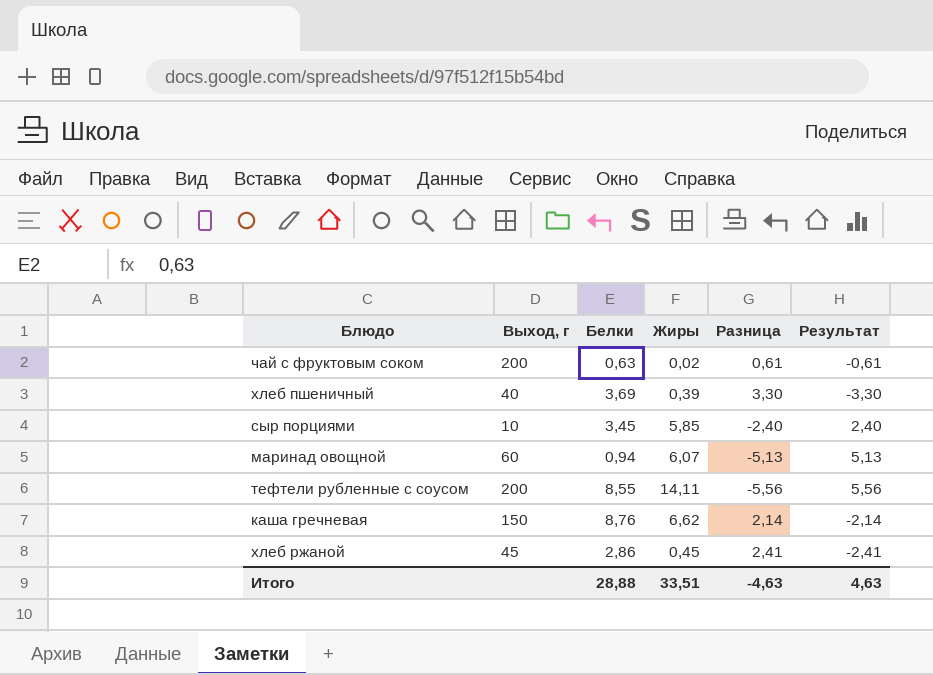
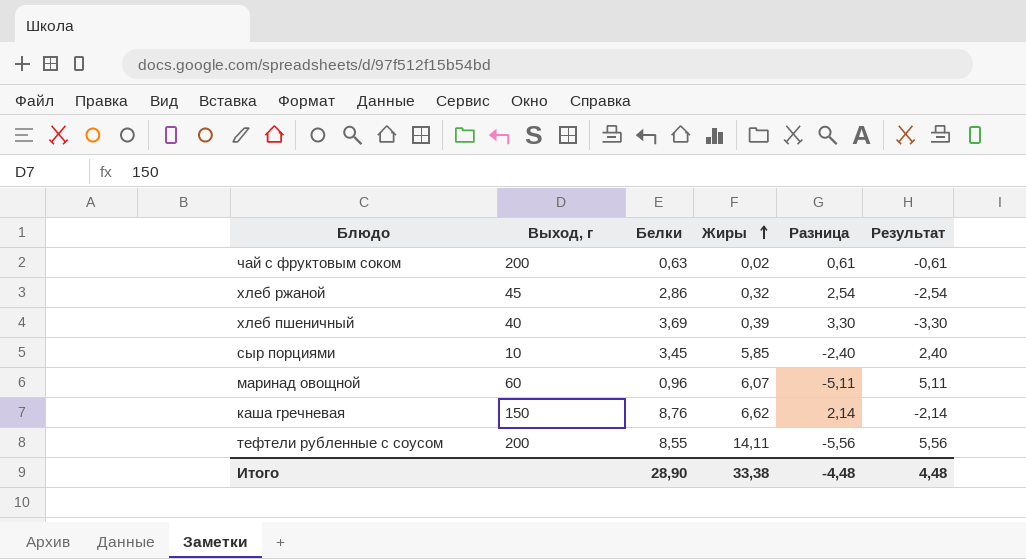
row order: none -> Жиры ascending
хлеб ржаной | Жиры: 0,45 -> 0,32
хлеб ржаной | Разница: 2,41 -> 2,54
хлеб ржаной | Результат: -2,41 -> -2,54
маринад овощной | Белки: 0,94 -> 0,96
маринад овощной | Разница: -5,13 -> -5,11
маринад овощной | Результат: 5,13 -> 5,11
Итого | Белки: 28,88 -> 28,90
Итого | Жиры: 33,51 -> 33,38
Итого | Разница: -4,63 -> -4,48
Итого | Результат: 4,63 -> 4,48

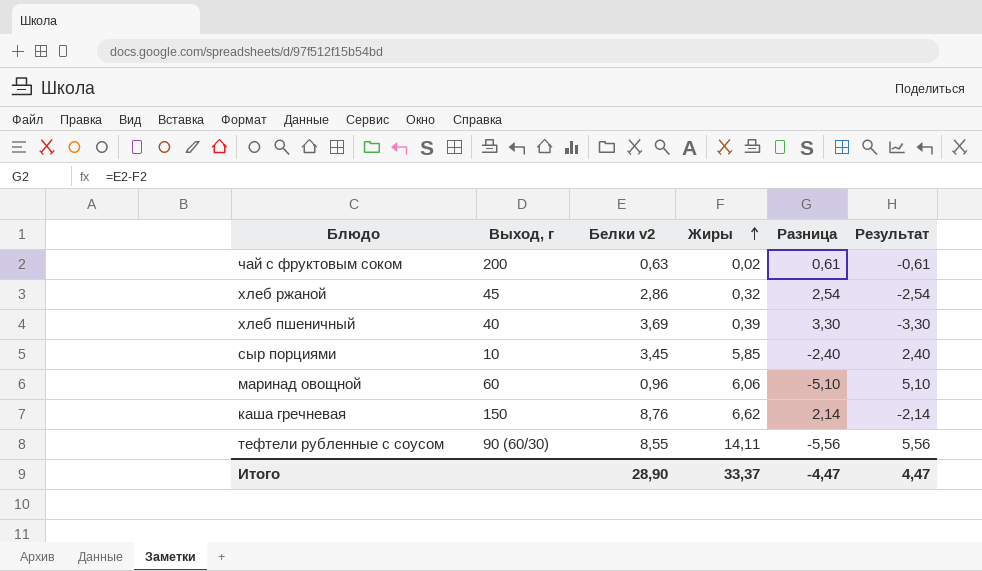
column name: Белки -> Белки v2
маринад овощной | Жиры: 6,07 -> 6,06
маринад овощной | Разница: -5,11 -> -5,10
маринад овощной | Результат: 5,11 -> 5,10
тефтели рубленные с соусом | Выход, г: 200 -> 90 (60/30)
Итого | Жиры: 33,38 -> 33,37
Итого | Разница: -4,48 -> -4,47
Итого | Результат: 4,48 -> 4,47

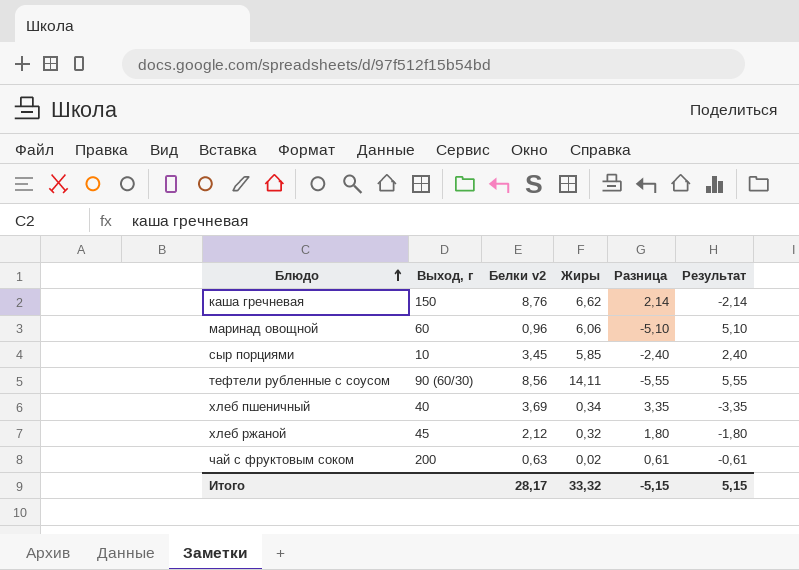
row order: Жиры ascending -> Блюдо ascending
тефтели рубленные с соусом | Белки v2: 8,55 -> 8,56
тефтели рубленные с соусом | Разница: -5,56 -> -5,55
тефтели рубленные с соусом | Результат: 5,56 -> 5,55
хлеб пшеничный | Жиры: 0,39 -> 0,34
хлеб пшеничный | Разница: 3,30 -> 3,35
хлеб пшеничный | Результат: -3,30 -> -3,35
хлеб ржаной | Белки v2: 2,86 -> 2,12
хлеб ржаной | Разница: 2,54 -> 1,80
хлеб ржаной | Результат: -2,54 -> -1,80
Итого | Белки v2: 28,90 -> 28,17
Итого | Жиры: 33,37 -> 33,32
Итого | Разница: -4,47 -> -5,15
Итого | Результат: 4,47 -> 5,15

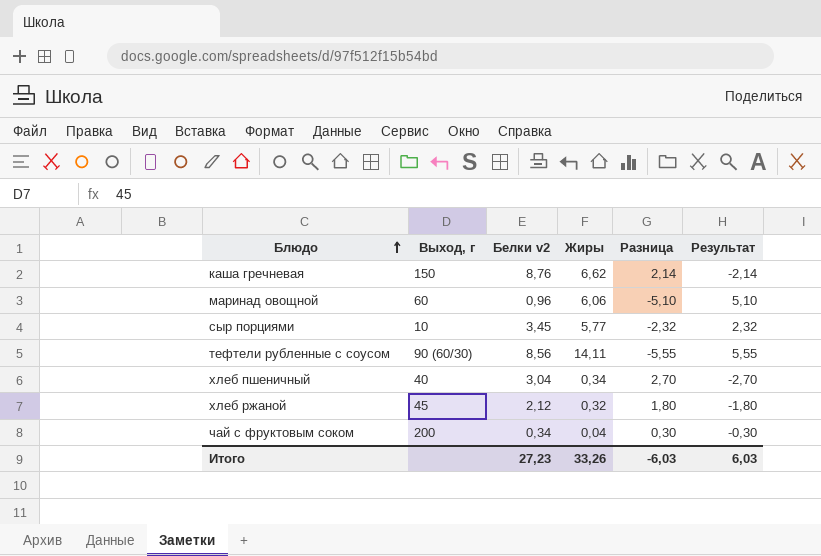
сыр порциями | Жиры: 5,85 -> 5,77
сыр порциями | Разница: -2,40 -> -2,32
сыр порциями | Результат: 2,40 -> 2,32
хлеб пшеничный | Белки v2: 3,69 -> 3,04
хлеб пшеничный | Разница: 3,35 -> 2,70
хлеб пшеничный | Результат: -3,35 -> -2,70
чай с фруктовым соком | Белки v2: 0,63 -> 0,34
чай с фруктовым соком | Жиры: 0,02 -> 0,04
чай с фруктовым соком | Разница: 0,61 -> 0,30
чай с фруктовым соком | Результат: -0,61 -> -0,30
Итого | Белки v2: 28,17 -> 27,23
Итого | Жиры: 33,32 -> 33,26
Итого | Разница: -5,15 -> -6,03
Итого | Результат: 5,15 -> 6,03

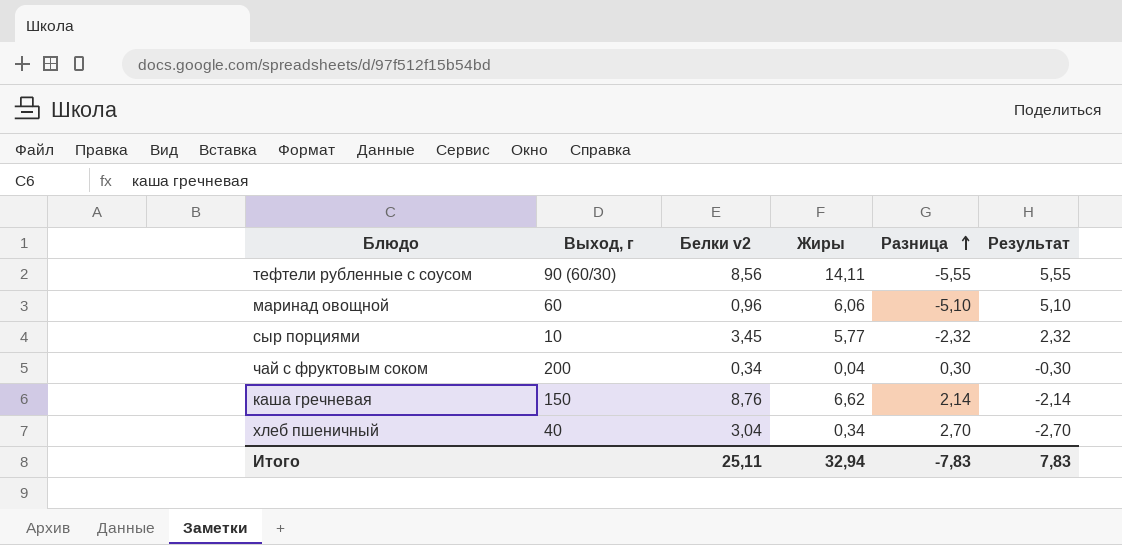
row order: Блюдо ascending -> Разница ascending
row хлеб ржаной: 45 | 2,12 | 0,32 | 1,80 | -1,80 -> none
Итого | Белки v2: 27,23 -> 25,11
Итого | Жиры: 33,26 -> 32,94
Итого | Разница: -6,03 -> -7,83
Итого | Результат: 6,03 -> 7,83

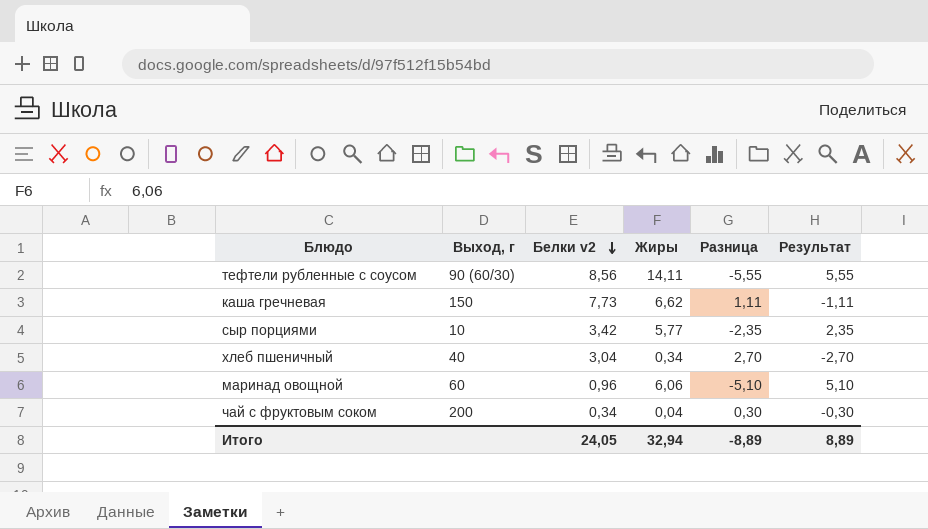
row order: Разница ascending -> Белки v2 descending
каша гречневая | Белки v2: 8,76 -> 7,73
каша гречневая | Разница: 2,14 -> 1,11
каша гречневая | Результат: -2,14 -> -1,11
сыр порциями | Белки v2: 3,45 -> 3,42
сыр порциями | Разница: -2,32 -> -2,35
сыр порциями | Результат: 2,32 -> 2,35
Итого | Белки v2: 25,11 -> 24,05
Итого | Разница: -7,83 -> -8,89
Итого | Результат: 7,83 -> 8,89

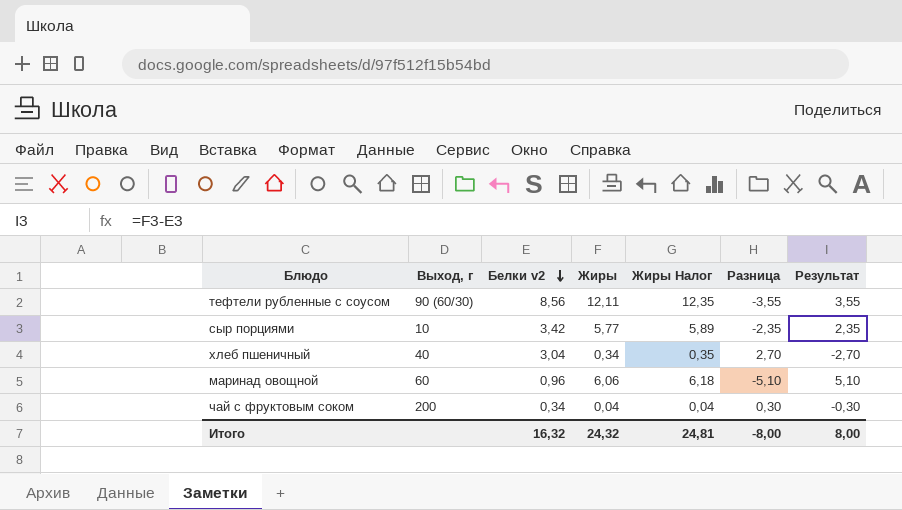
column Жиры Налог | formula: none -> [Жиры] * 1,02
row каша гречневая: 150 | 7,73 | 6,62 | 1,11 | -1,11 -> none
тефтели рубленные с соусом | Жиры: 14,11 -> 12,11
тефтели рубленные с соусом | Разница: -5,55 -> -3,55
тефтели рубленные с соусом | Результат: 5,55 -> 3,55
Итого | Белки v2: 24,05 -> 16,32
Итого | Жиры: 32,94 -> 24,32
Итого | Разница: -8,89 -> -8,00
Итого | Результат: 8,89 -> 8,00

